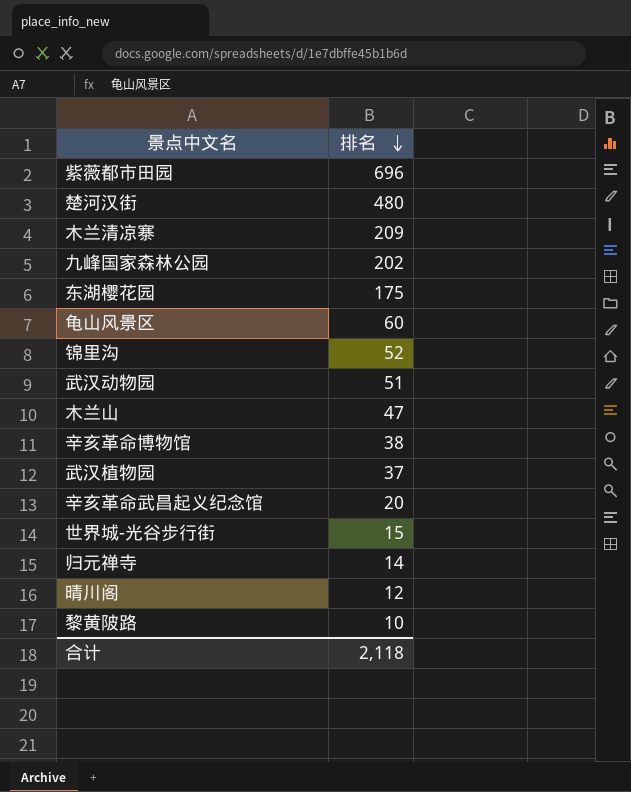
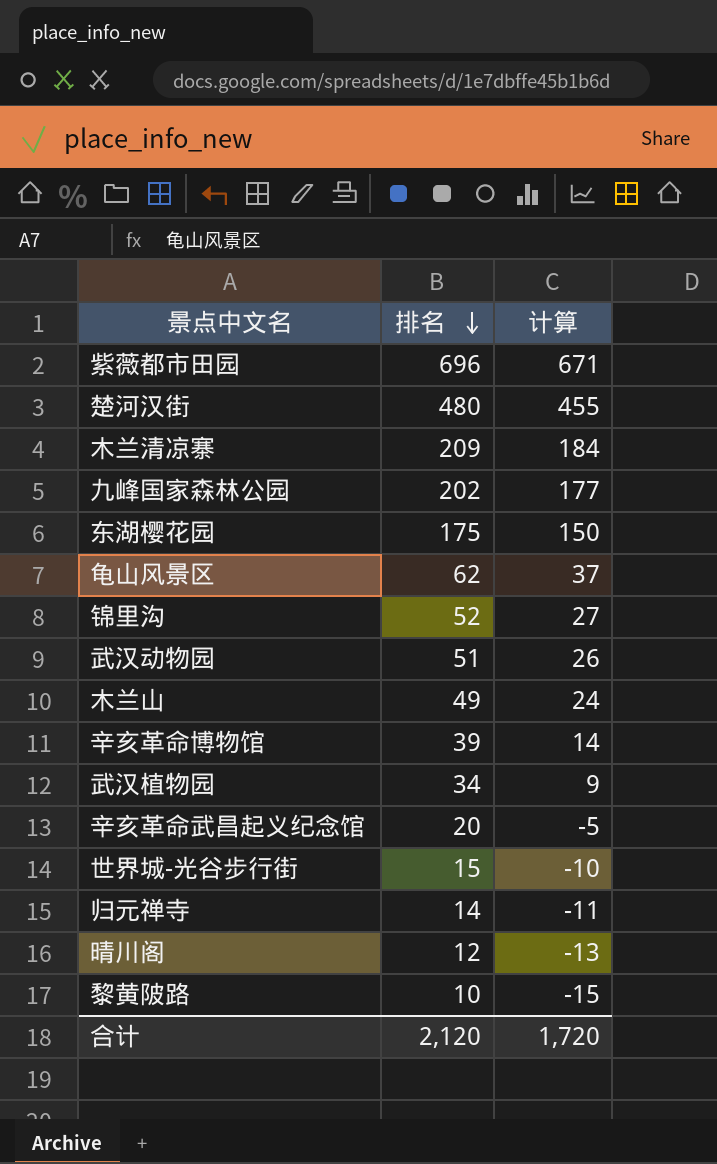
column 计算 | formula: none -> [排名] - 25
龟山风景区 | 排名: 60 -> 62
木兰山 | 排名: 47 -> 49
辛亥革命博物馆 | 排名: 38 -> 39
武汉植物园 | 排名: 37 -> 34
合计 | 排名: 2,118 -> 2,120

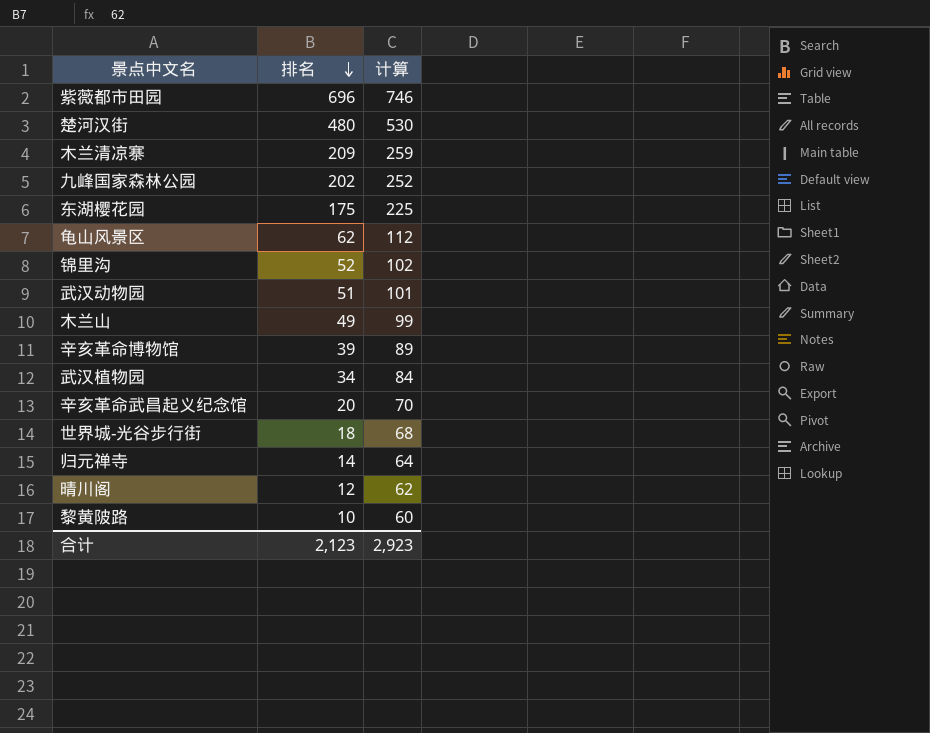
column 计算 | formula: [排名] - 25 -> [排名] + 50
世界城-光谷步行街 | 排名: 15 -> 18
合计 | 排名: 2,120 -> 2,123
合计 | 计算: 1,720 -> 2,923

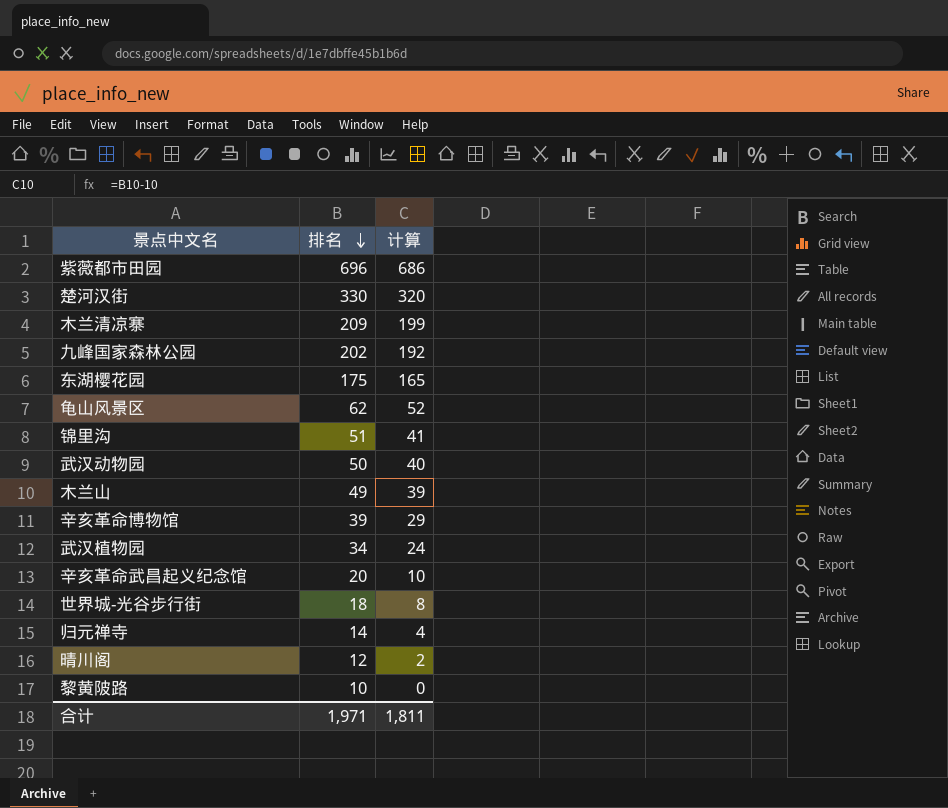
column 计算 | formula: [排名] + 50 -> [排名] - 10
楚河汉街 | 排名: 480 -> 330
锦里沟 | 排名: 52 -> 51
武汉动物园 | 排名: 51 -> 50
合计 | 排名: 2,123 -> 1,971
合计 | 计算: 2,923 -> 1,811

